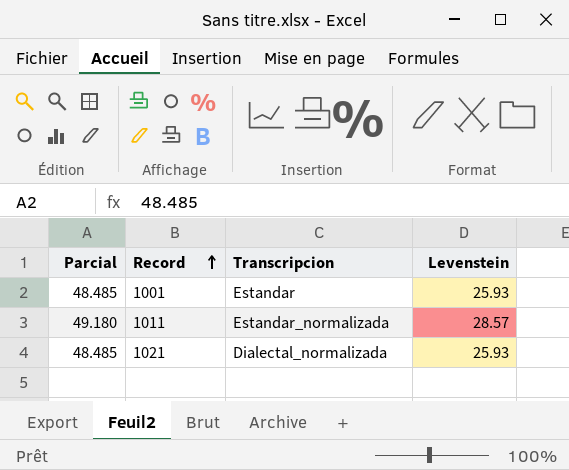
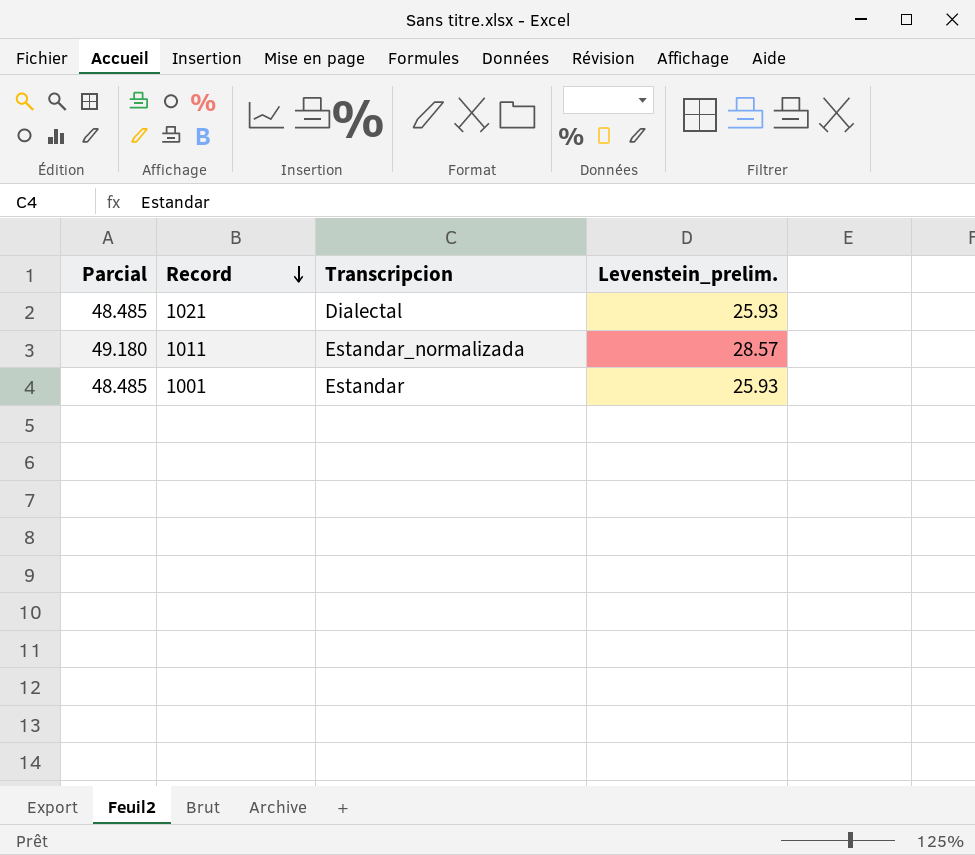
row order: Record ascending -> Record descending
column name: Levenstein -> Levenstein_prelim.
1021 | Transcripcion: Dialectal_normalizada -> Dialectal

